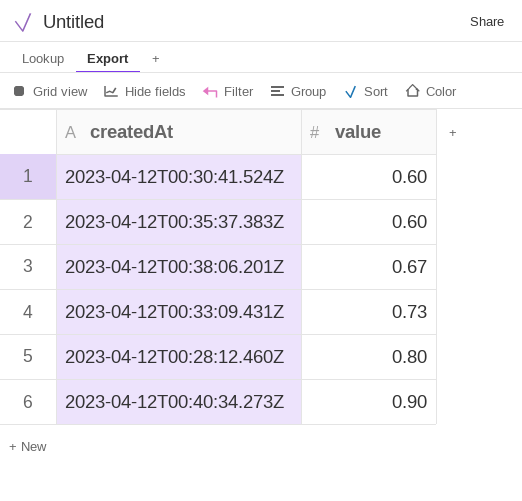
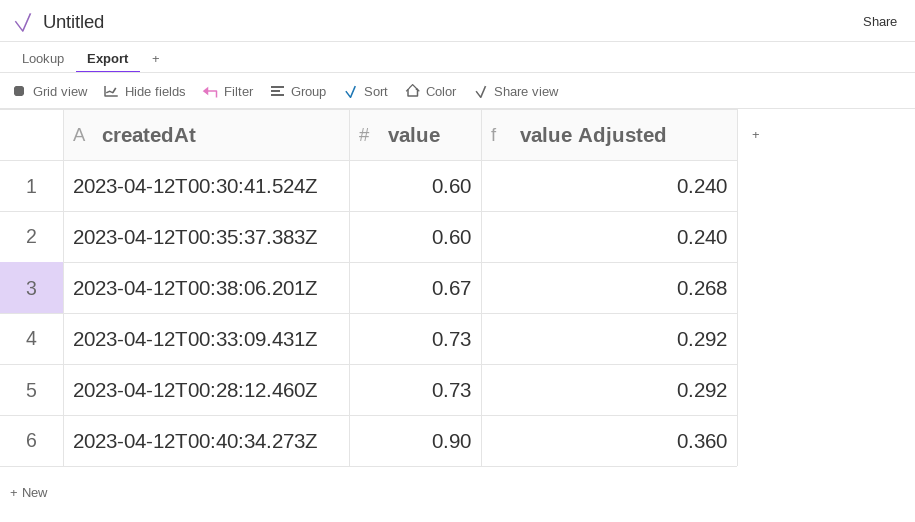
column value Adjusted | formula: none -> [value] * 0.4
2023-04-12T00:28:12.460Z | value: 0.80 -> 0.73

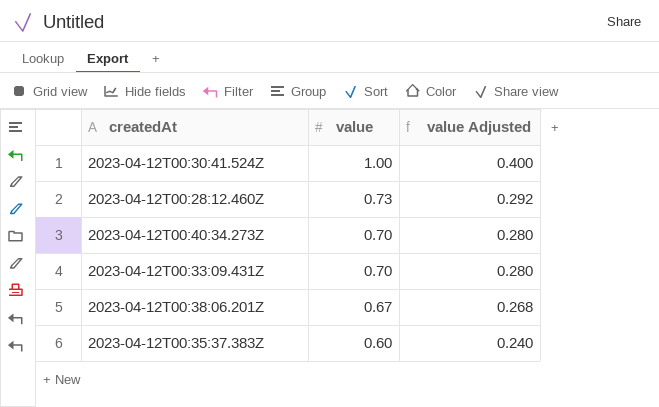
row order: value ascending -> value descending
2023-04-12T00:30:41.524Z | value: 0.60 -> 1.00
2023-04-12T00:30:41.524Z | value Adjusted: 0.240 -> 0.400
2023-04-12T00:40:34.273Z | value: 0.90 -> 0.70
2023-04-12T00:40:34.273Z | value Adjusted: 0.360 -> 0.280
2023-04-12T00:33:09.431Z | value: 0.73 -> 0.70
2023-04-12T00:33:09.431Z | value Adjusted: 0.292 -> 0.280

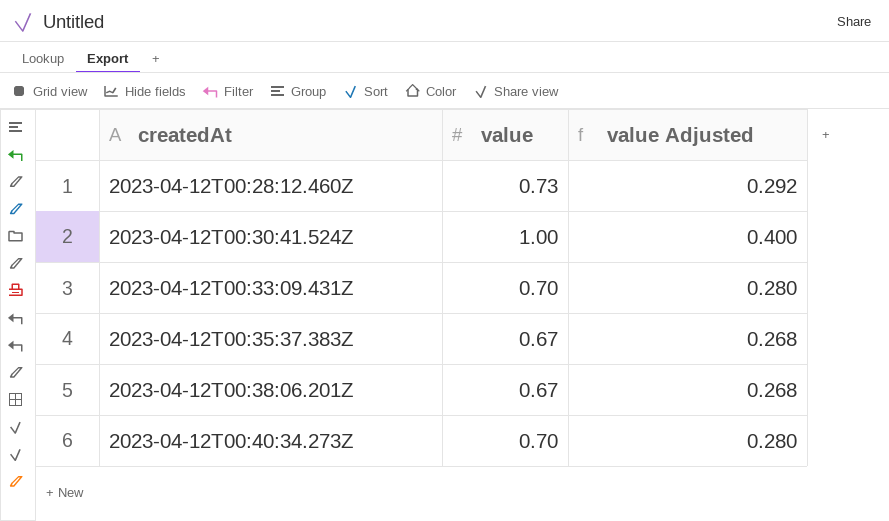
row order: value descending -> createdAt ascending
2023-04-12T00:35:37.383Z | value: 0.60 -> 0.67
2023-04-12T00:35:37.383Z | value Adjusted: 0.240 -> 0.268

